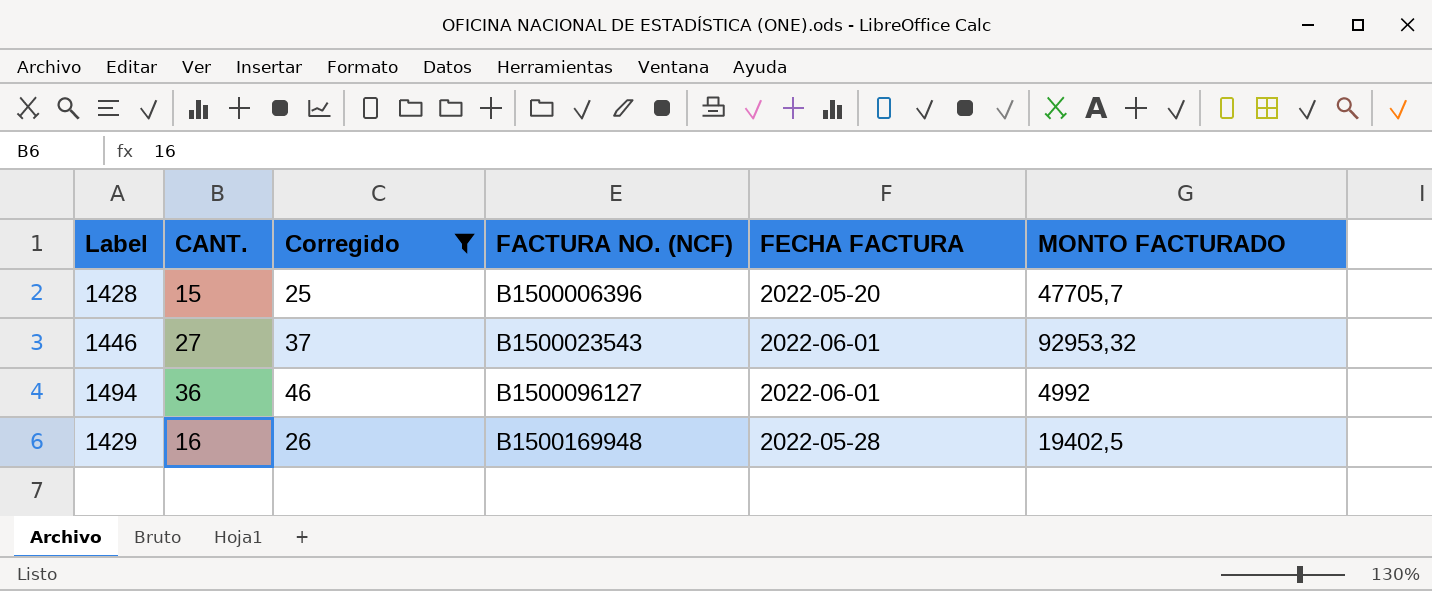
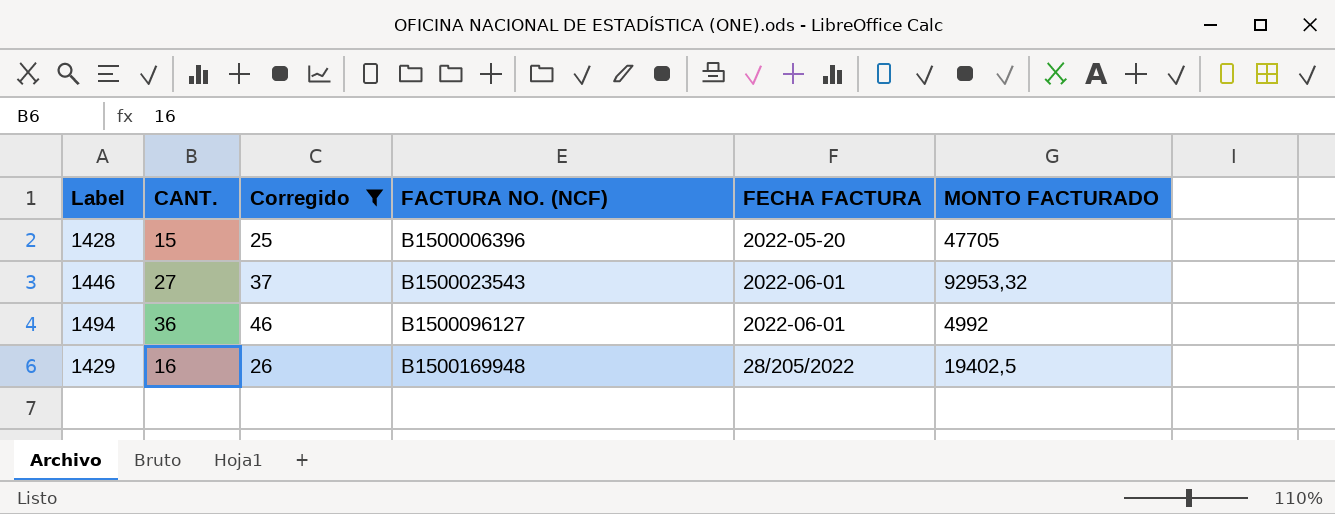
1428 | MONTO FACTURADO: 47705,7 -> 47705
1429 | FECHA FACTURA: 2022-05-28 -> 28/205/2022

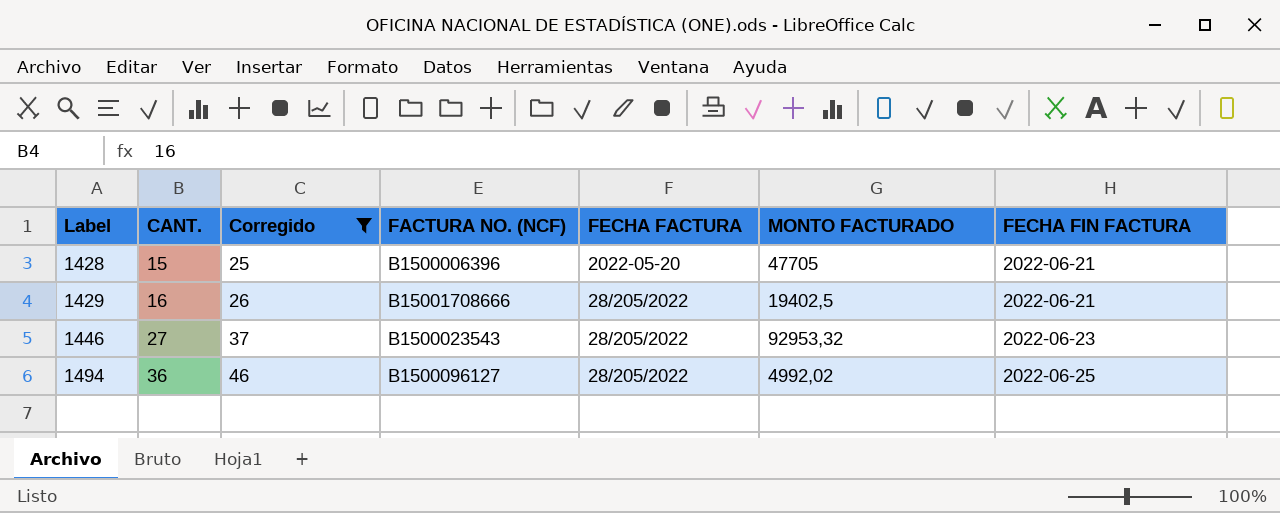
row order: FACTURA NO. (NCF) ascending -> Label ascending
column FECHA FIN FACTURA | position: none -> 7
1429 | FACTURA NO. (NCF): B1500169948 -> B15001708666
1446 | FECHA FACTURA: 2022-06-01 -> 28/205/2022
1494 | FECHA FACTURA: 2022-06-01 -> 28/205/2022
1494 | MONTO FACTURADO: 4992 -> 4992,02

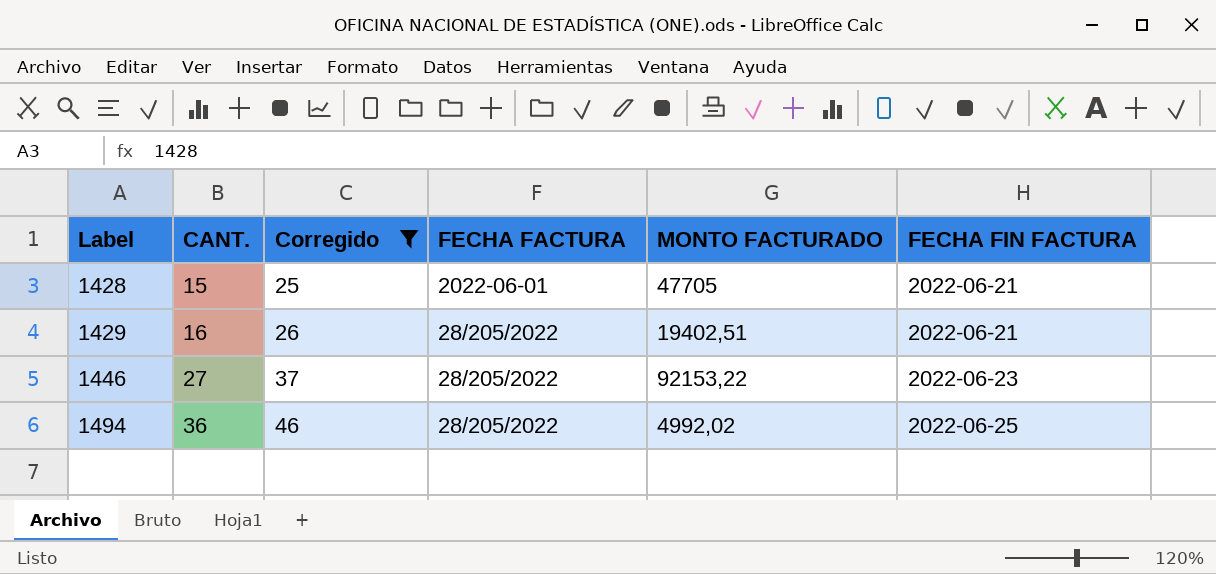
column FACTURA NO. (NCF) | position: 4 -> none
1428 | FECHA FACTURA: 2022-05-20 -> 2022-06-01
1429 | MONTO FACTURADO: 19402,5 -> 19402,51
1446 | MONTO FACTURADO: 92953,32 -> 92153,22

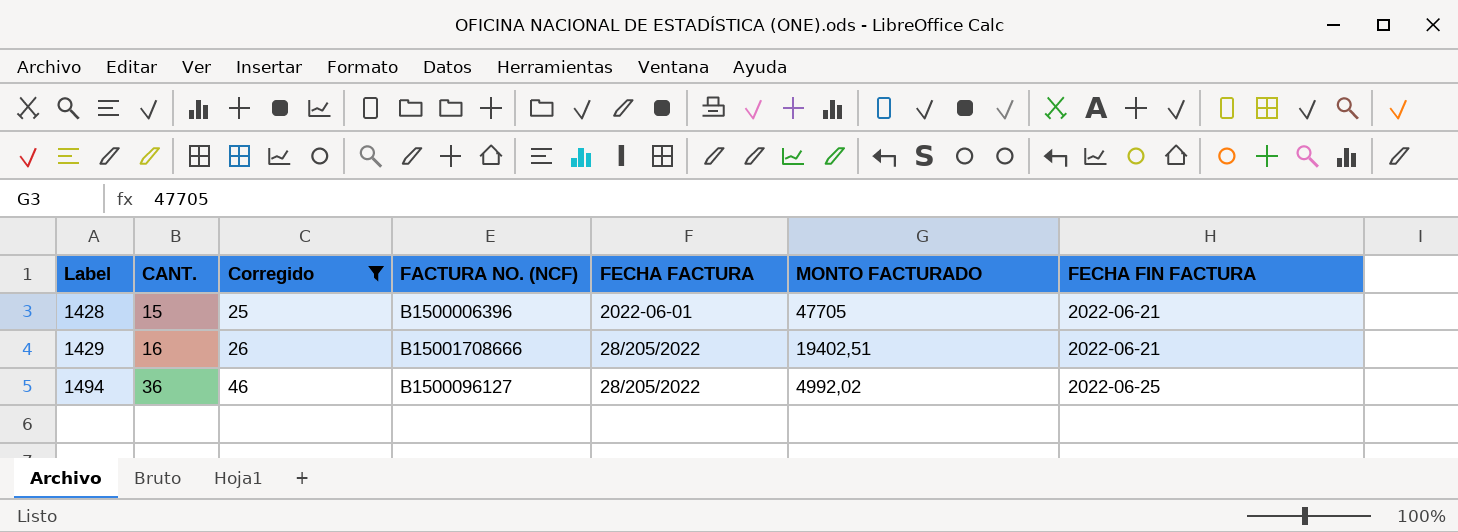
column FACTURA NO. (NCF) | position: none -> 4
row 1446: 27 | 37 | 28/205/2022 | 92153,22 | 2022-06-23 -> none

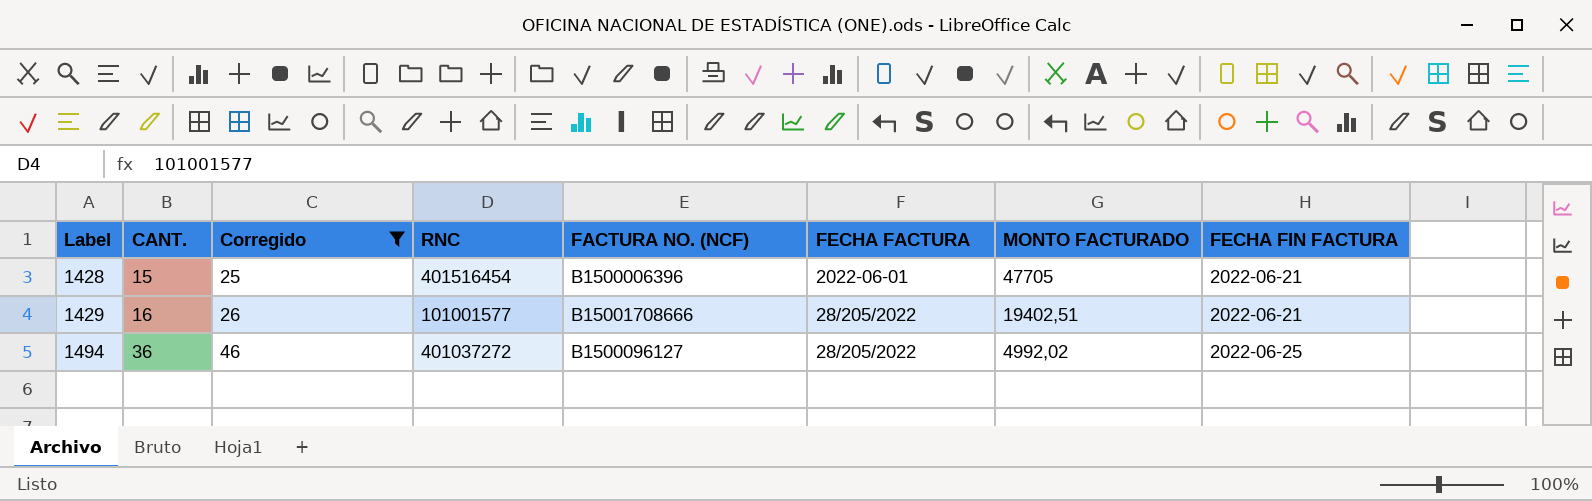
column RNC | position: none -> 4

